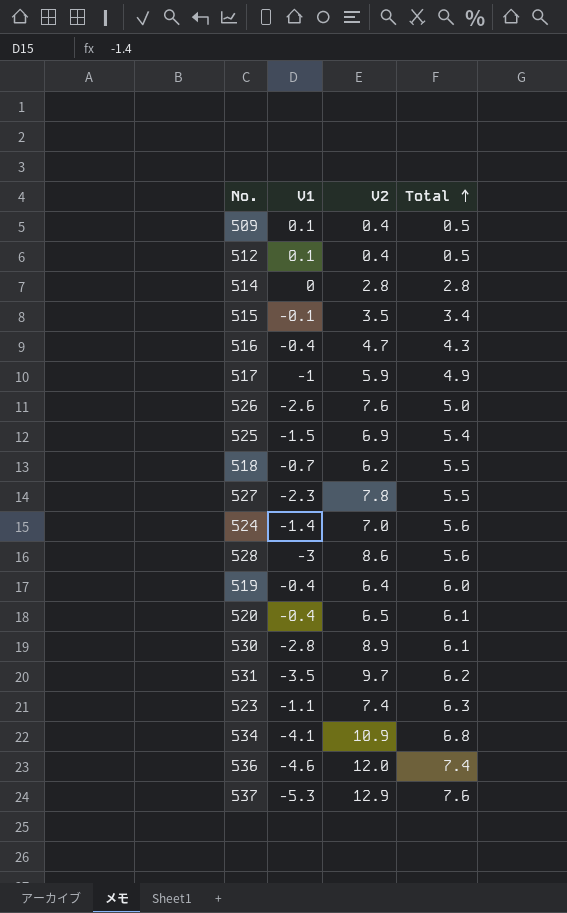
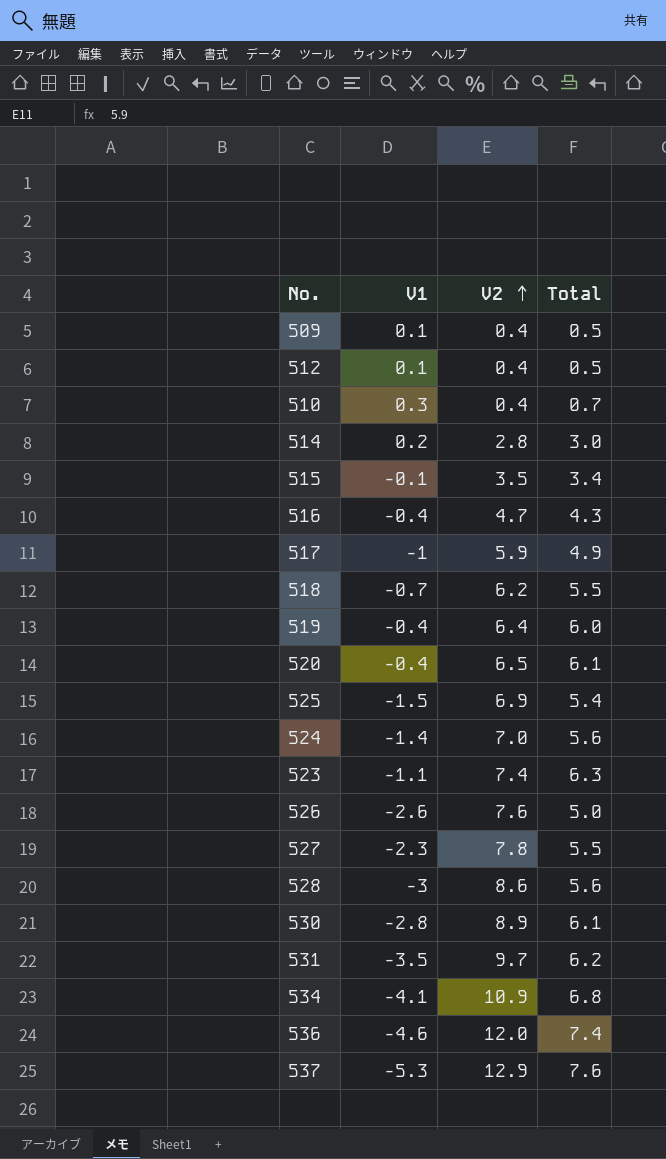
row order: Total ascending -> V2 ascending
row 510: none -> 0.3 | 0.4 | 0.7
514 | V1: 0 -> 0.2
514 | Total: 2.8 -> 3.0

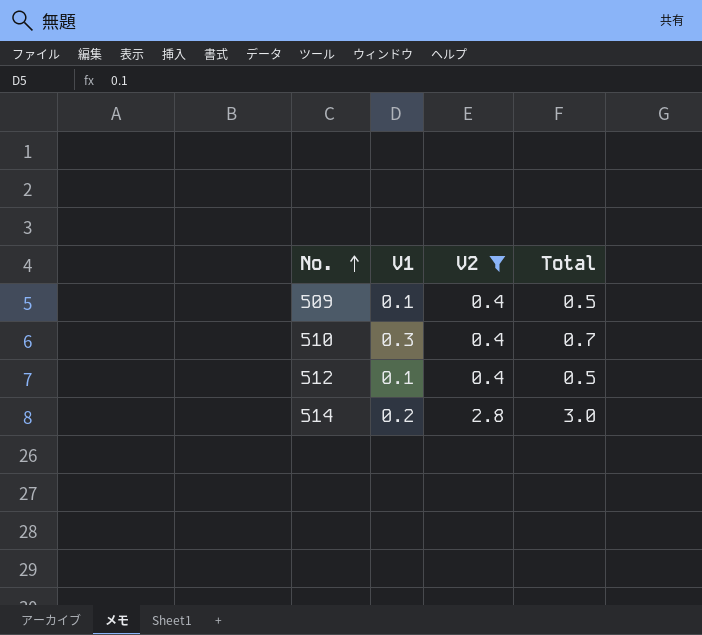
filter: none -> V2 <= 2.8
row order: V2 ascending -> No. ascending

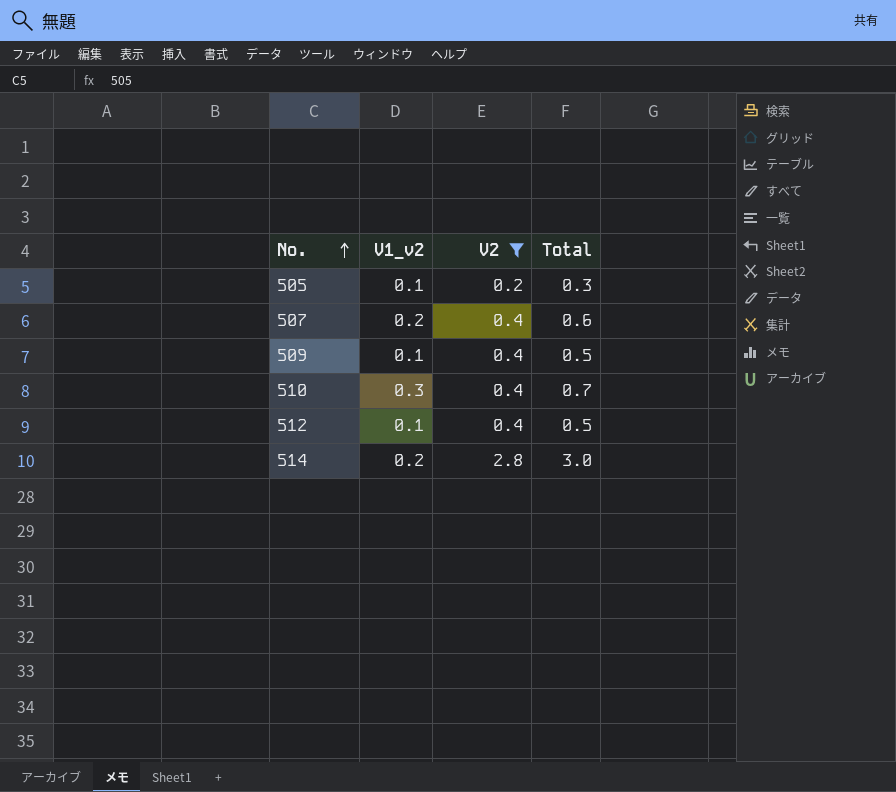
column name: V1 -> V1_v2
row 505: none -> 0.1 | 0.2 | 0.3
row 507: none -> 0.2 | 0.4 | 0.6

